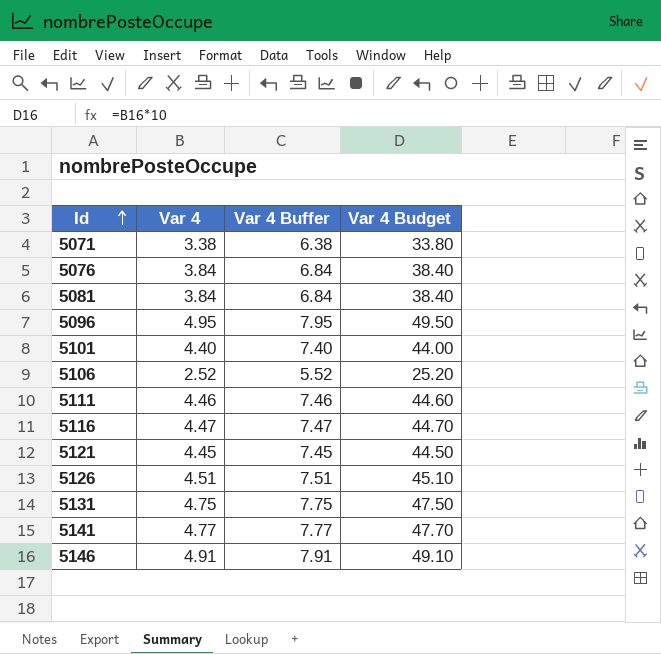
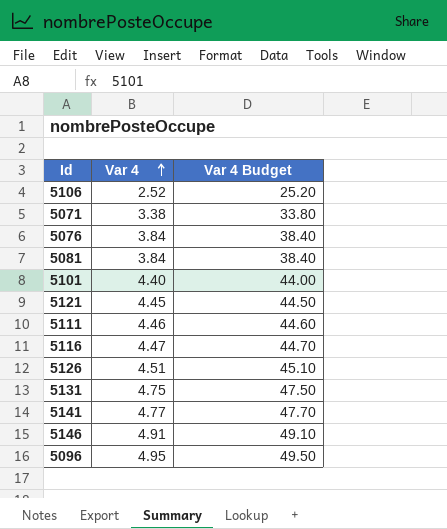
row order: Id ascending -> Var 4 ascending
column Var 4 Buffer | formula: [Var 4] + 3 -> none

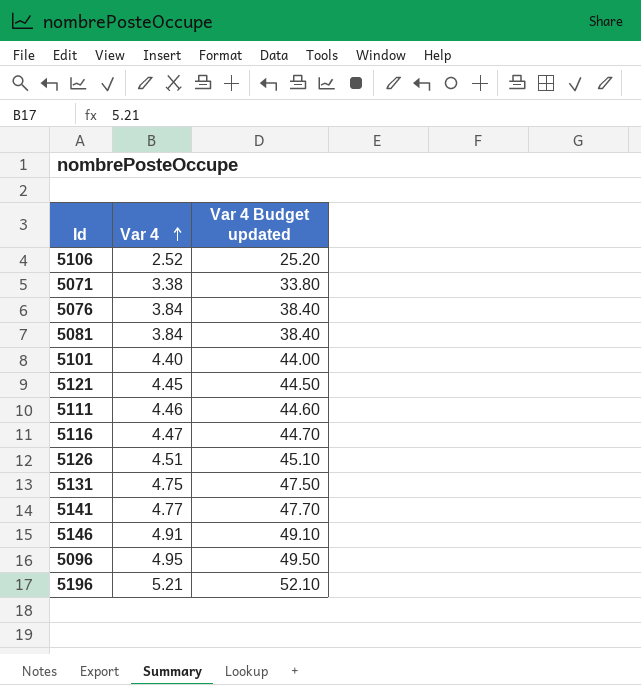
column name: Var 4 Budget -> Var 4 Budget updated
row 5196: none -> 5.21 | 52.10

